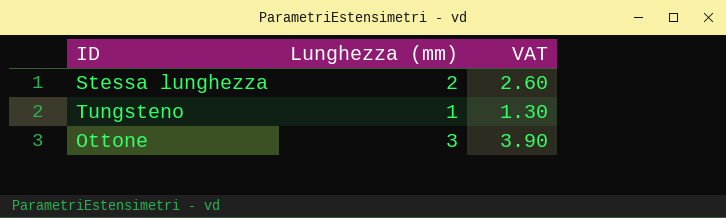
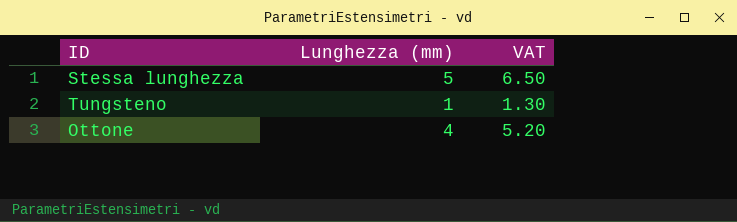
Stessa lunghezza | Lunghezza (mm): 2 -> 5
Stessa lunghezza | VAT: 2.60 -> 6.50
Ottone | Lunghezza (mm): 3 -> 4
Ottone | VAT: 3.90 -> 5.20

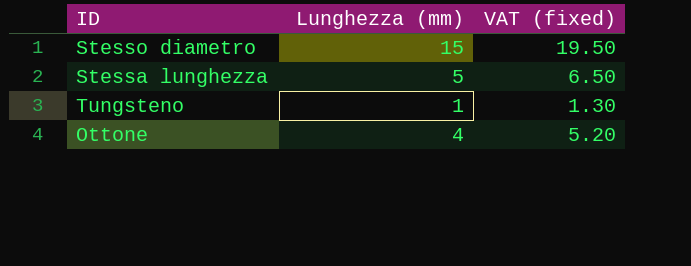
column name: VAT -> VAT (fixed)
row Stesso diametro: none -> 15 | 19.50

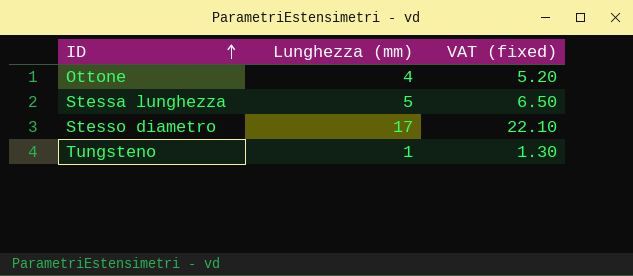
row order: none -> ID ascending
Stesso diametro | Lunghezza (mm): 15 -> 17
Stesso diametro | VAT (fixed): 19.50 -> 22.10

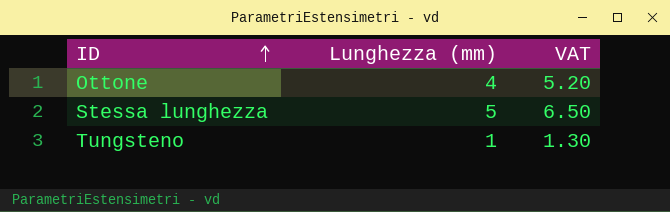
column name: VAT (fixed) -> VAT
row Stesso diametro: 17 | 22.10 -> none

